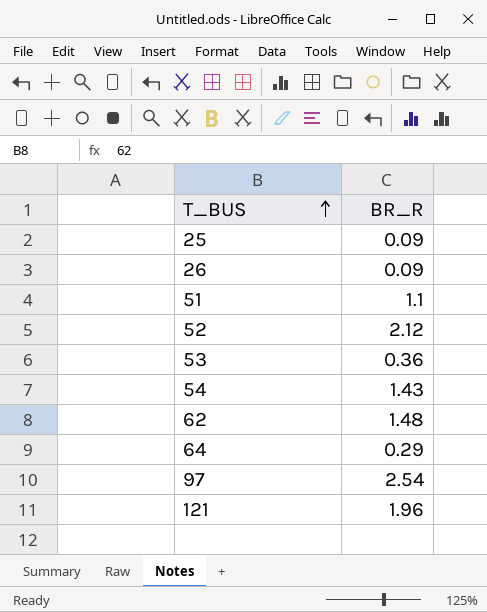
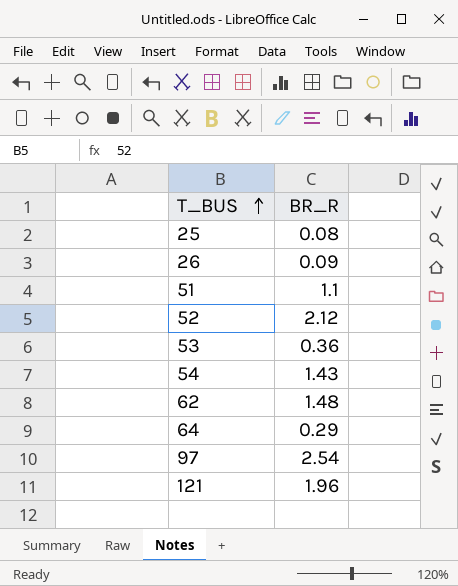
25 | BR_R: 0.09 -> 0.08

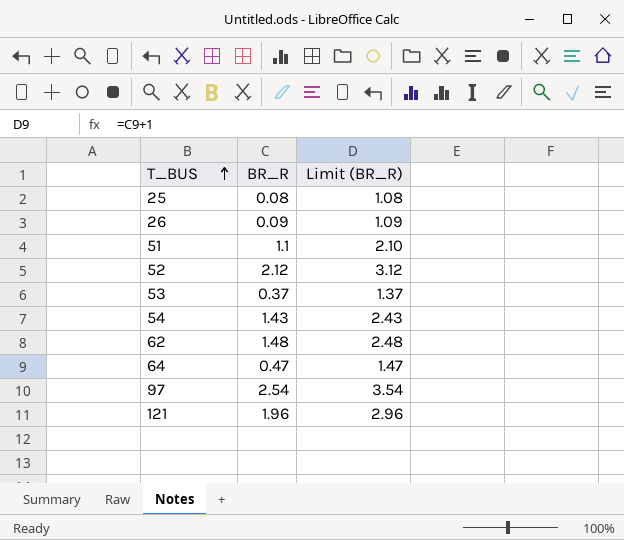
column Limit (BR_R) | formula: none -> [BR_R] + 1
53 | BR_R: 0.36 -> 0.37
64 | BR_R: 0.29 -> 0.47

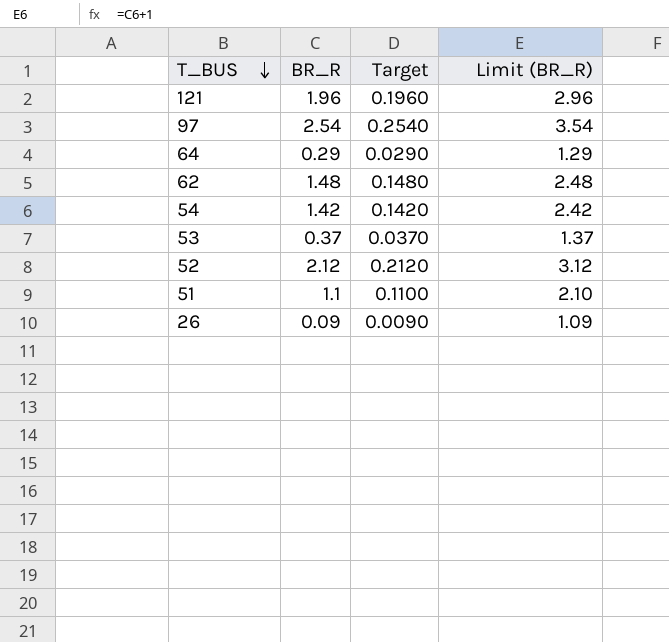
row order: T_BUS ascending -> T_BUS descending
column Target | formula: none -> [BR_R] * 0.1
row 25: 0.08 | 1.08 -> none
64 | BR_R: 0.47 -> 0.29
64 | Limit (BR_R): 1.47 -> 1.29
54 | BR_R: 1.43 -> 1.42
54 | Limit (BR_R): 2.43 -> 2.42

